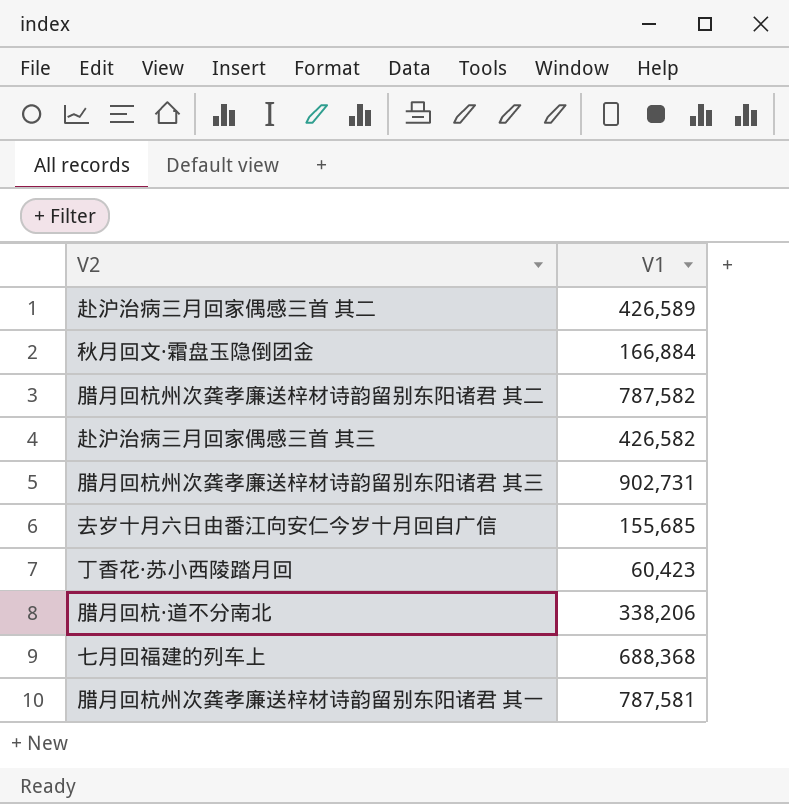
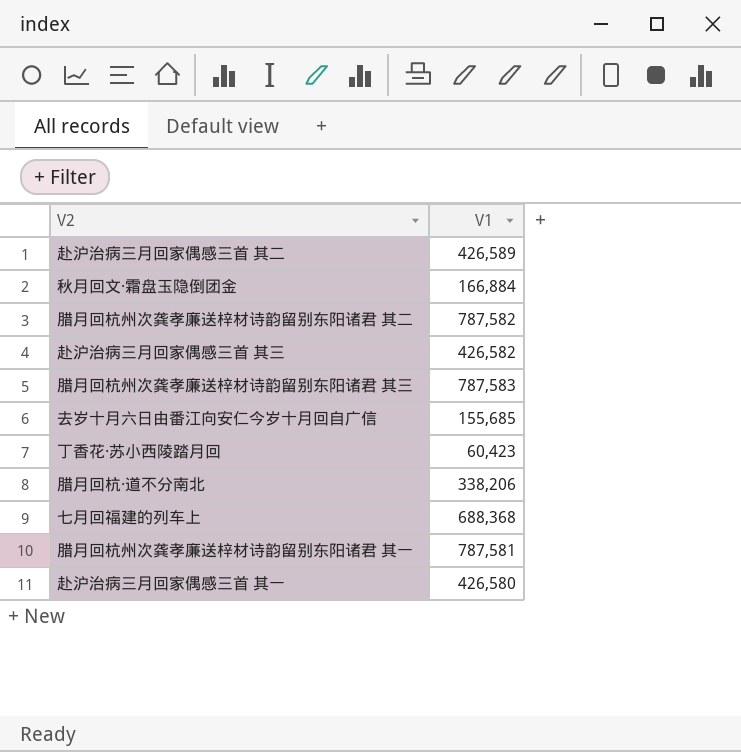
腊月回杭州次龚孝廉送梓材诗韵留别东阳诸君 其三 | V1: 902,731 -> 787,583
row 赴沪治病三月回家偶感三首 其一: none -> 426,580

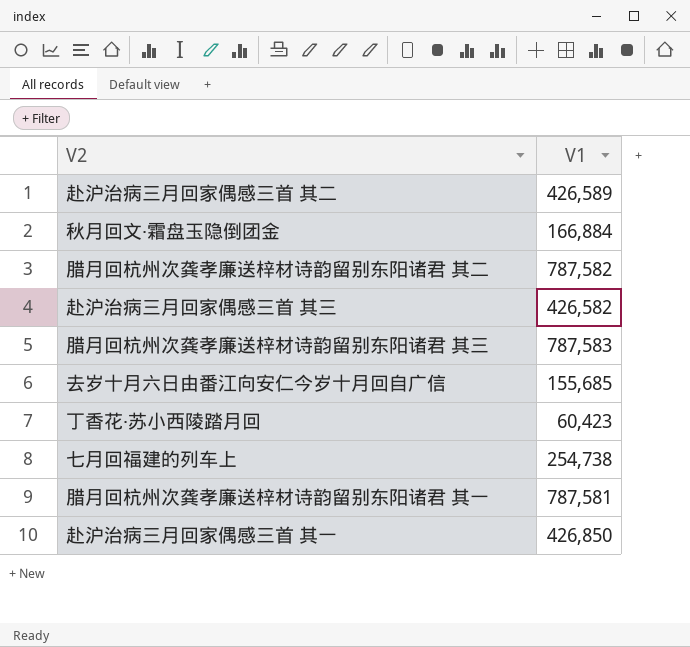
row 腊月回杭·道不分南北: 338,206 -> none
七月回福建的列车上 | V1: 688,368 -> 254,738
赴沪治病三月回家偶感三首 其一 | V1: 426,580 -> 426,850

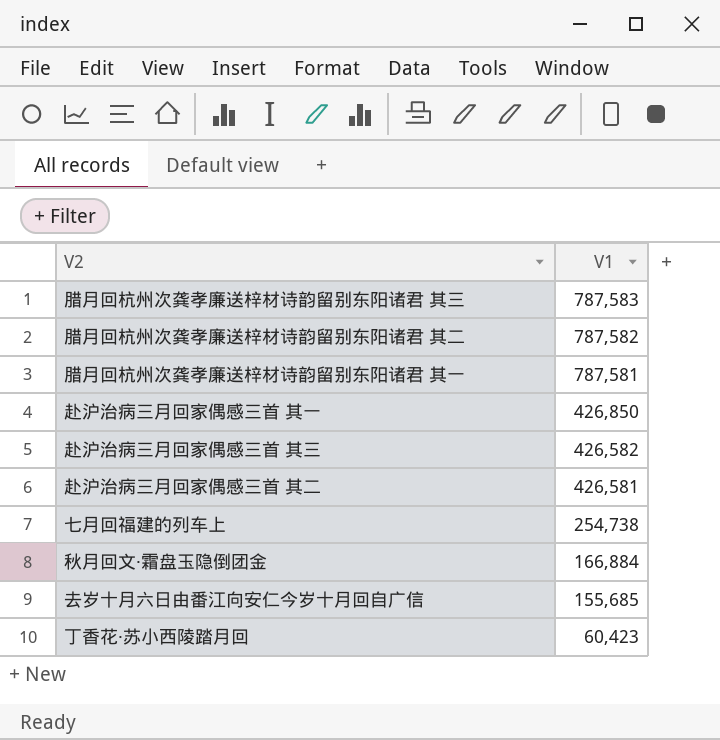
row order: none -> V1 descending
赴沪治病三月回家偶感三首 其二 | V1: 426,589 -> 426,581

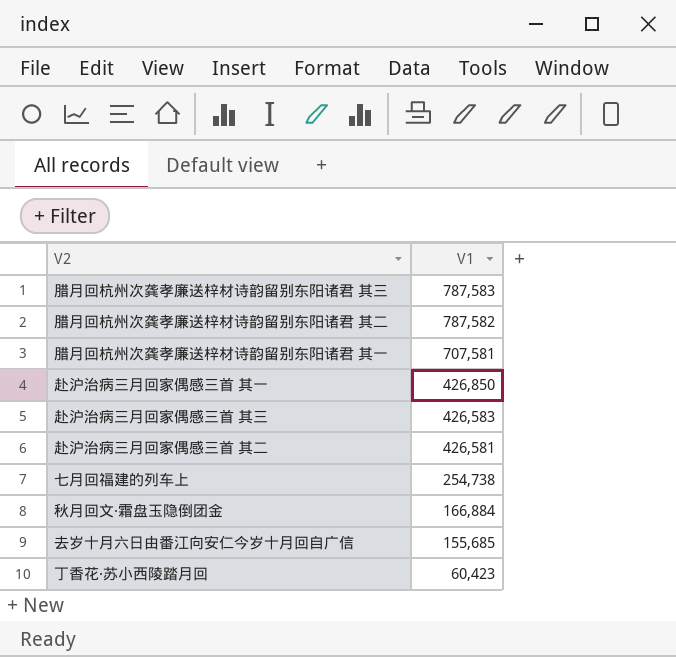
腊月回杭州次龚孝廉送梓材诗韵留别东阳诸君 其一 | V1: 787,581 -> 707,581
赴沪治病三月回家偶感三首 其三 | V1: 426,582 -> 426,583

